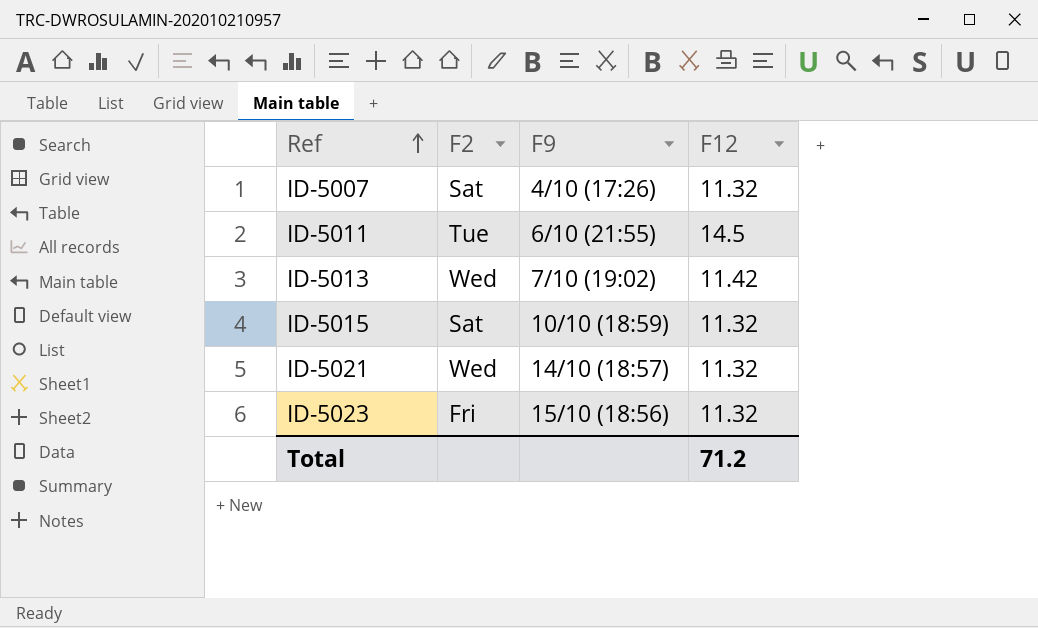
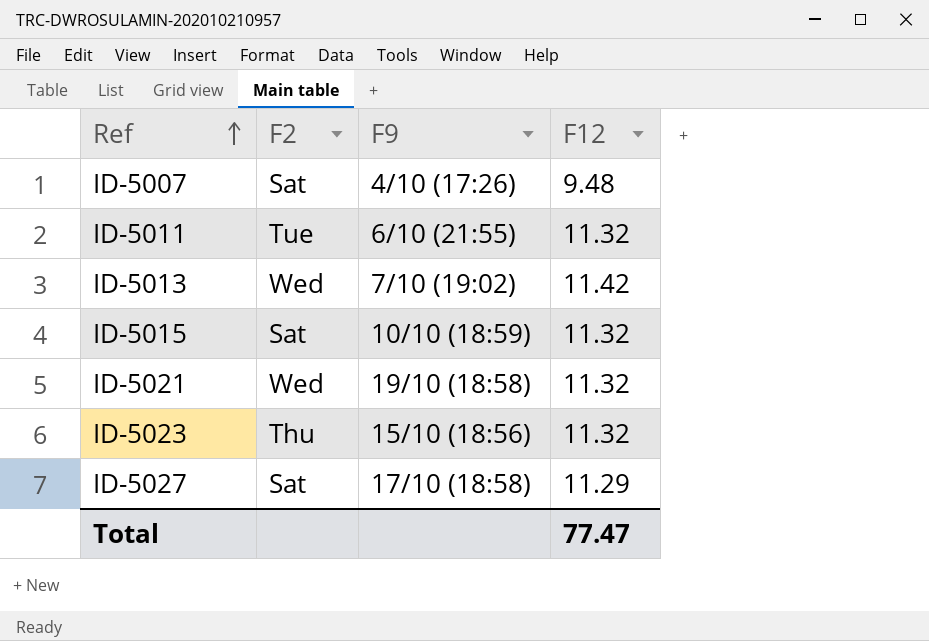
ID-5007 | F12: 11.32 -> 9.48
ID-5011 | F12: 14.5 -> 11.32
ID-5021 | F9: 14/10 (18:57) -> 19/10 (18:58)
ID-5023 | F2: Fri -> Thu
row ID-5027: none -> Sat | 17/10 (18:58) | 11.29
Total | F12: 71.2 -> 77.47

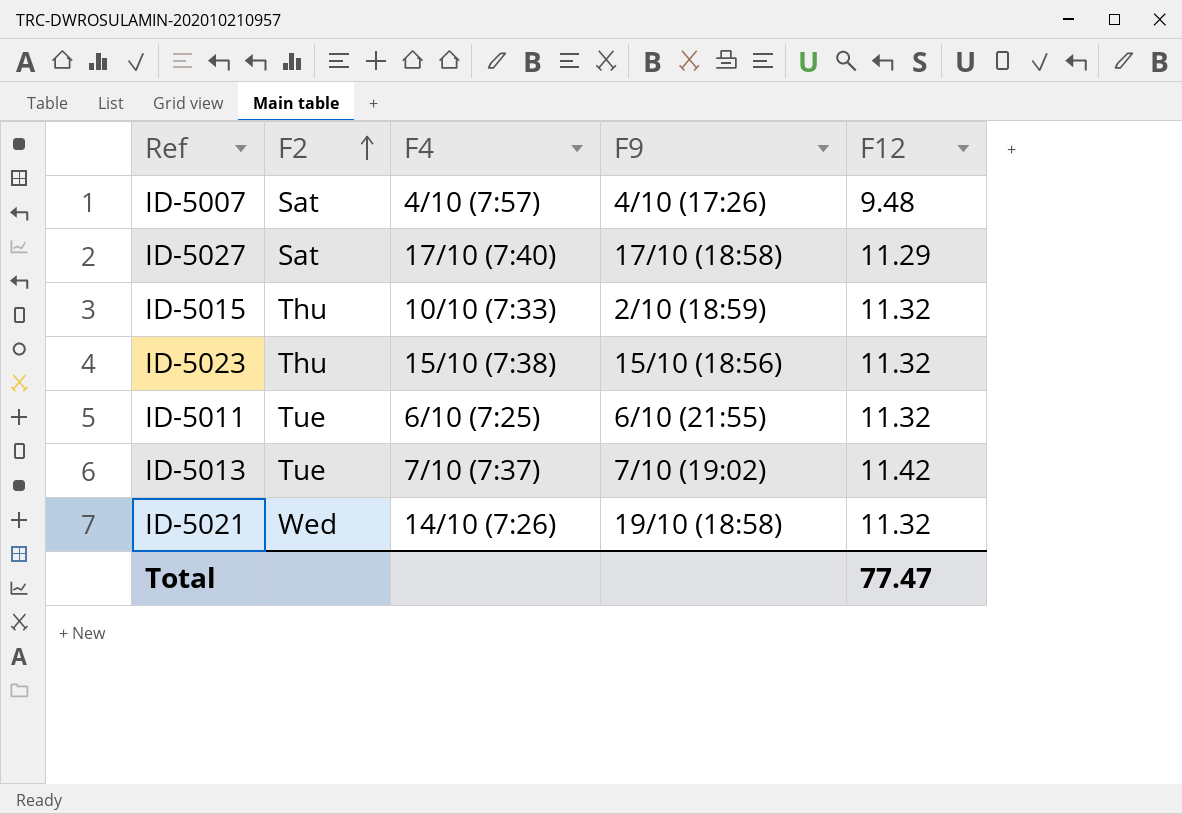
row order: Ref ascending -> F2 ascending
column F4 | position: none -> 3
ID-5015 | F2: Sat -> Thu
ID-5015 | F9: 10/10 (18:59) -> 2/10 (18:59)
ID-5013 | F2: Wed -> Tue

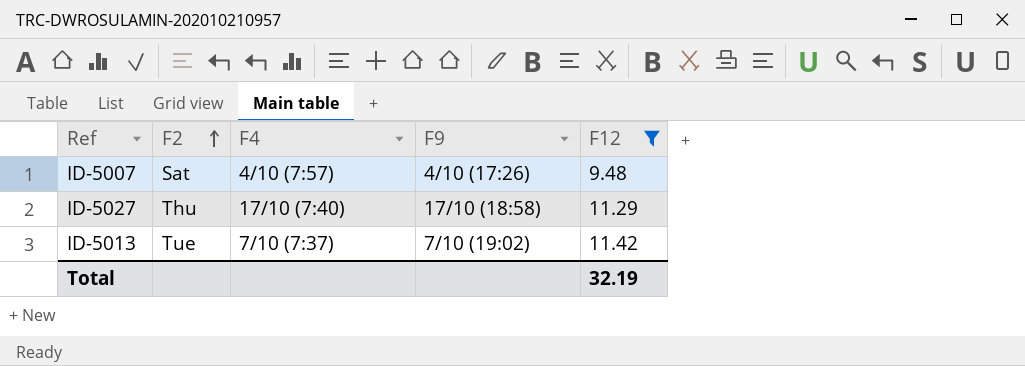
filter: none -> F12 != 11.32
ID-5027 | F2: Sat -> Thu
Total | F12: 77.47 -> 32.19

